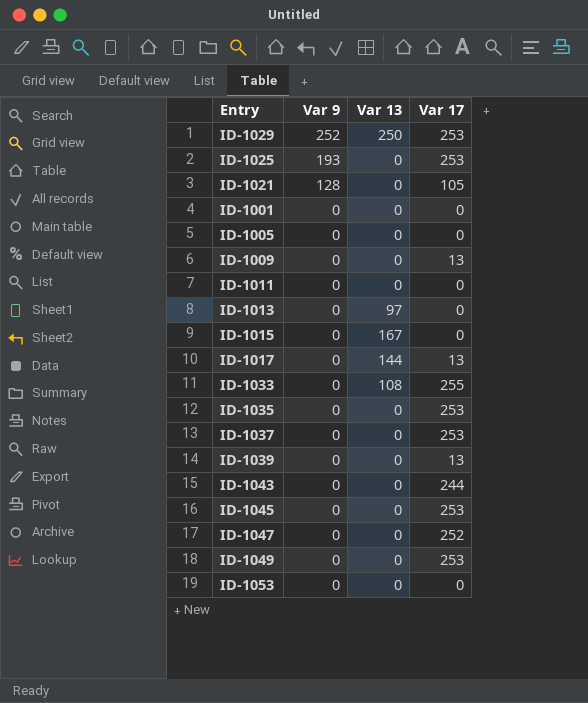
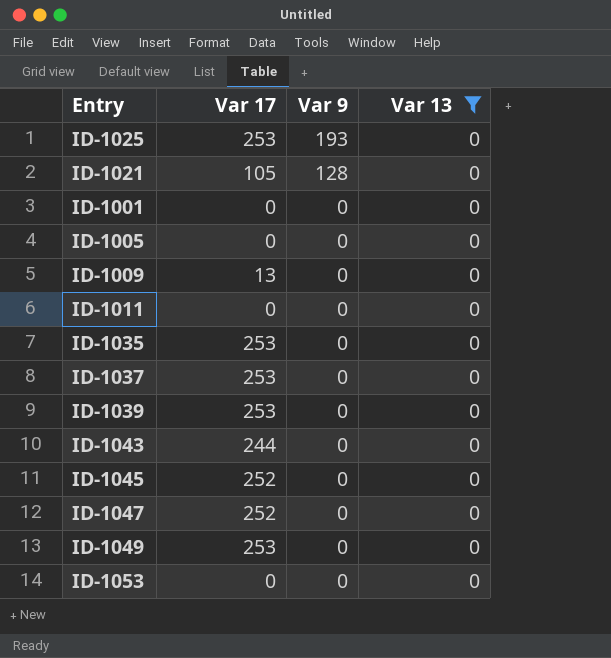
filter: none -> Var 13 = 0
column Var 17 | position: 4 -> 2
ID-1039 | Var 17: 13 -> 253
ID-1045 | Var 17: 253 -> 252

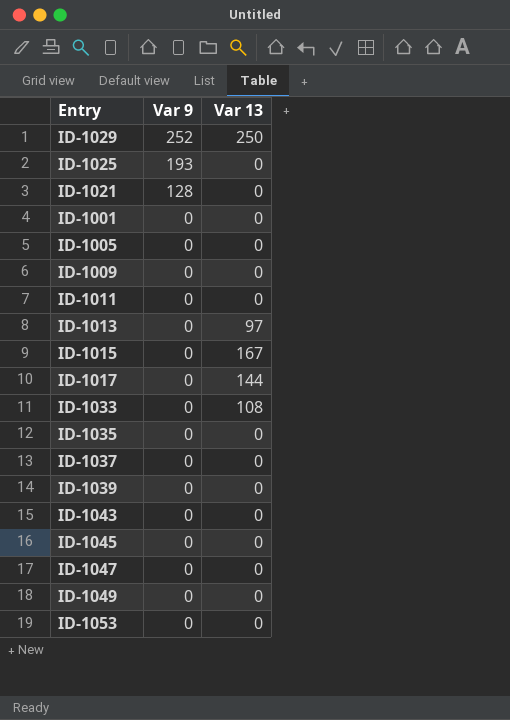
filter: Var 13 = 0 -> none
column Var 17 | position: 2 -> none

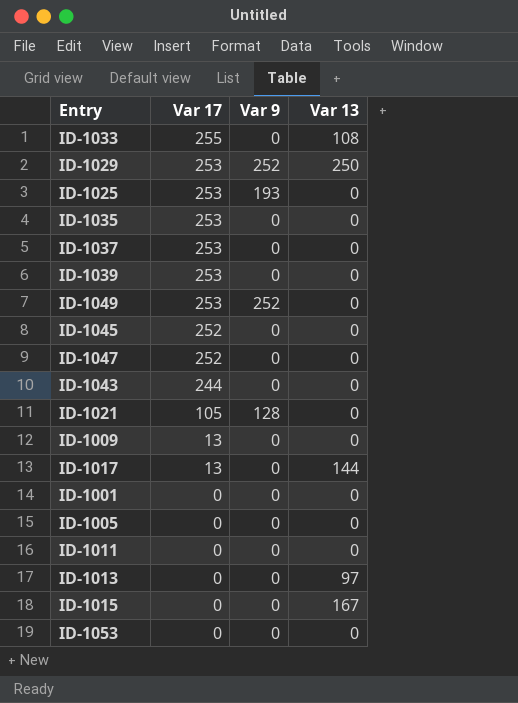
row order: Var 9 descending -> Var 17 descending
column Var 17 | position: none -> 2
ID-1049 | Var 9: 0 -> 252

